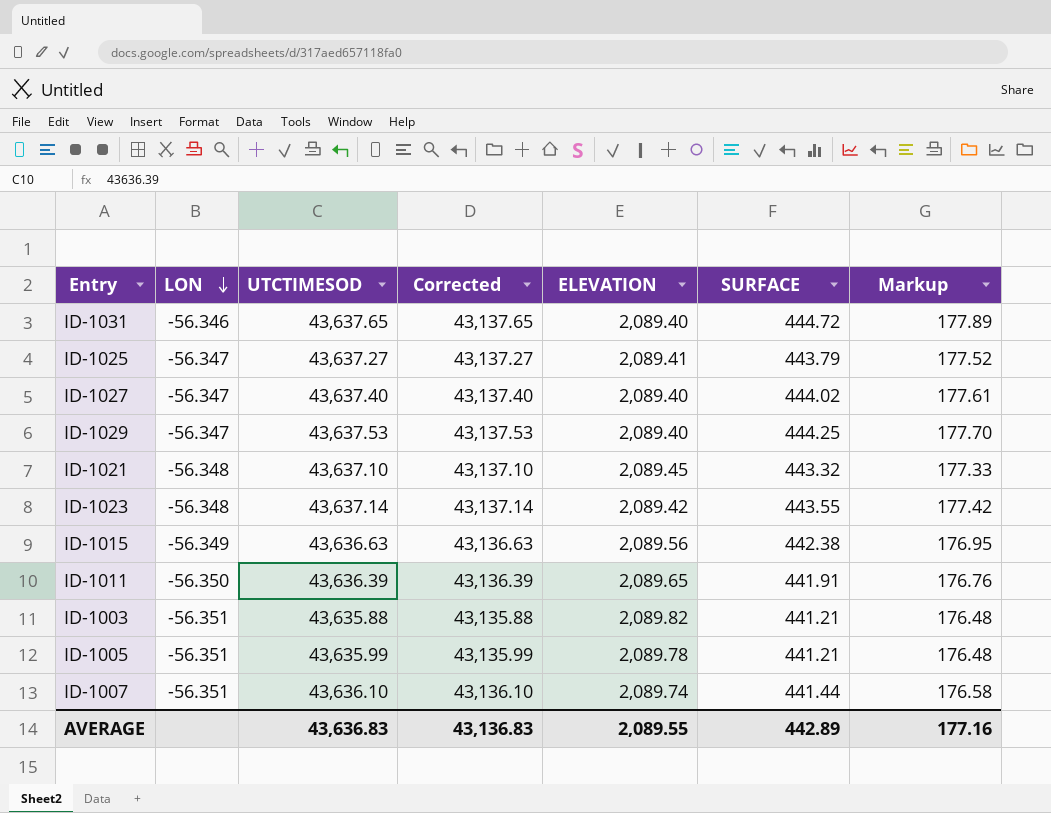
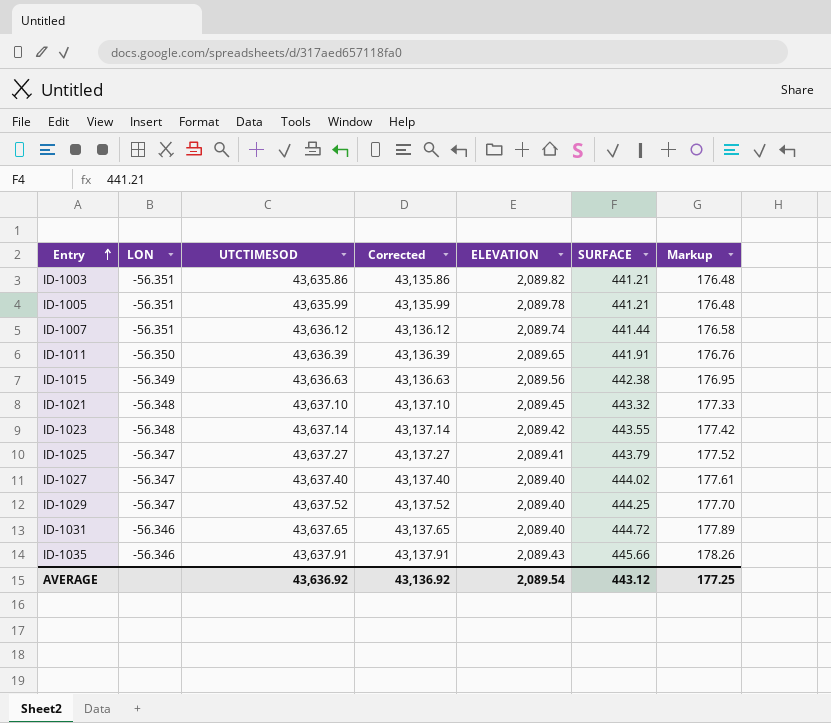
row order: LON descending -> Entry ascending
ID-1003 | UTCTIMESOD: 43,635.88 -> 43,635.86
ID-1003 | Corrected: 43,135.88 -> 43,135.86
ID-1007 | UTCTIMESOD: 43,636.10 -> 43,636.12
ID-1007 | Corrected: 43,136.10 -> 43,136.12
ID-1029 | UTCTIMESOD: 43,637.53 -> 43,637.52
ID-1029 | Corrected: 43,137.53 -> 43,137.52
row ID-1035: none -> -56.346 | 43,637.91 | 43,137.91 | 2,089.43 | 445.66 | 178.26
AVERAGE | UTCTIMESOD: 43,636.83 -> 43,636.92
AVERAGE | Corrected: 43,136.83 -> 43,136.92
AVERAGE | ELEVATION: 2,089.55 -> 2,089.54
AVERAGE | SURFACE: 442.89 -> 443.12
AVERAGE | Markup: 177.16 -> 177.25

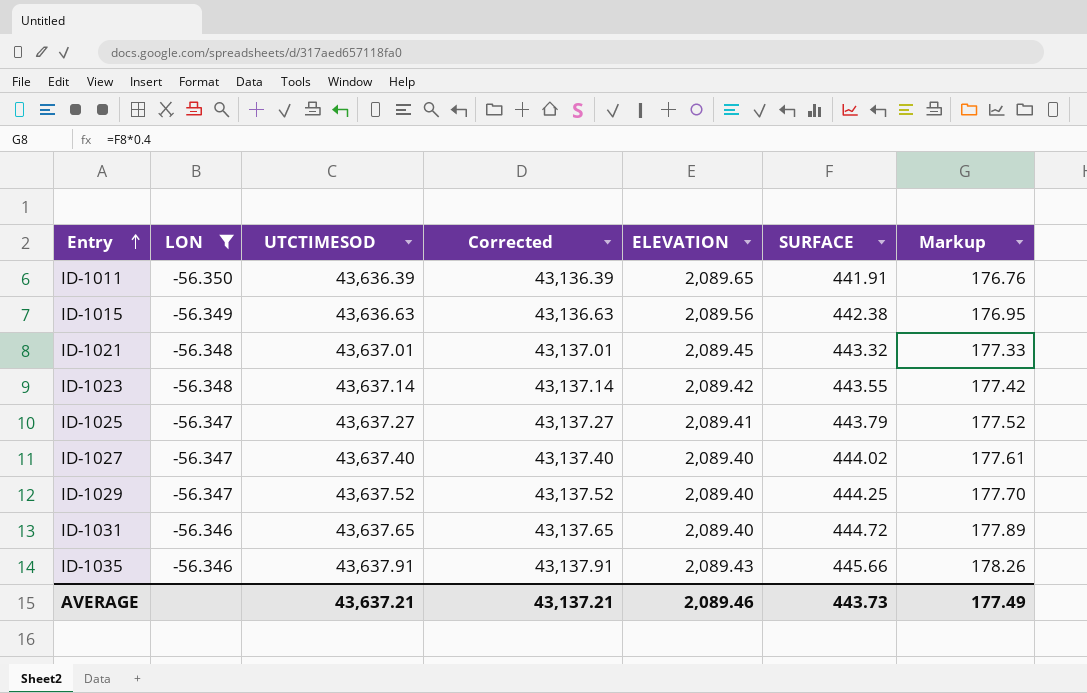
filter: none -> LON != -56.351
ID-1021 | UTCTIMESOD: 43,637.10 -> 43,637.01
ID-1021 | Corrected: 43,137.10 -> 43,137.01
AVERAGE | UTCTIMESOD: 43,636.92 -> 43,637.21
AVERAGE | Corrected: 43,136.92 -> 43,137.21
AVERAGE | ELEVATION: 2,089.54 -> 2,089.46
AVERAGE | SURFACE: 443.12 -> 443.73
AVERAGE | Markup: 177.25 -> 177.49

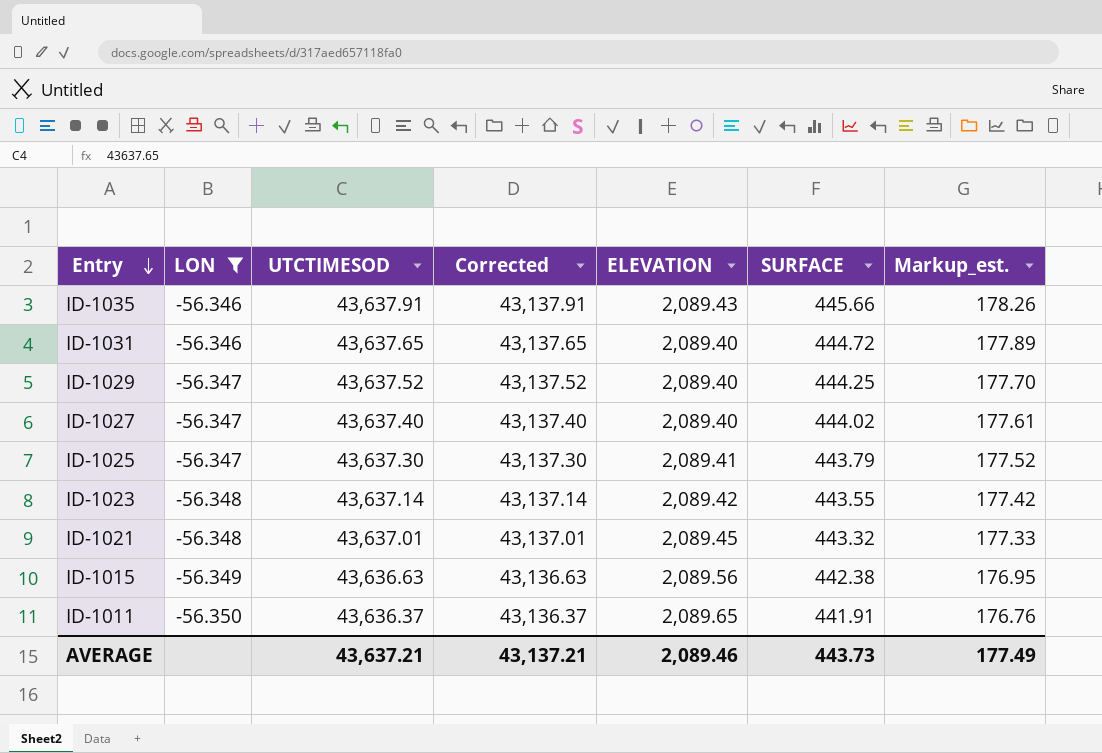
row order: Entry ascending -> Entry descending
column name: Markup -> Markup_est.
ID-1025 | UTCTIMESOD: 43,637.27 -> 43,637.30
ID-1025 | Corrected: 43,137.27 -> 43,137.30
ID-1011 | UTCTIMESOD: 43,636.39 -> 43,636.37
ID-1011 | Corrected: 43,136.39 -> 43,136.37

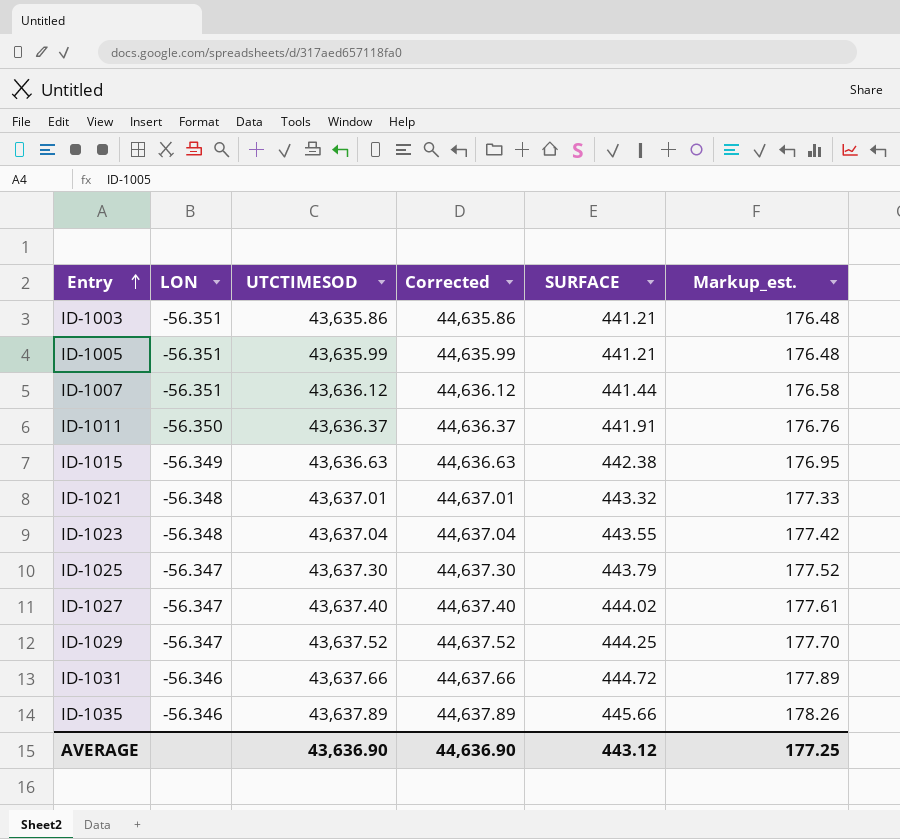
filter: LON != -56.351 -> none
row order: Entry descending -> Entry ascending
column ELEVATION | position: 5 -> none
column Corrected | formula: [UTCTIMESOD] - 500 -> [UTCTIMESOD] + 1000
ID-1023 | UTCTIMESOD: 43,637.14 -> 43,637.04
ID-1031 | UTCTIMESOD: 43,637.65 -> 43,637.66
ID-1035 | UTCTIMESOD: 43,637.91 -> 43,637.89
AVERAGE | UTCTIMESOD: 43,637.21 -> 43,636.90
AVERAGE | Corrected: 43,137.21 -> 44,636.90
AVERAGE | SURFACE: 443.73 -> 443.12
AVERAGE | Markup_est.: 177.49 -> 177.25

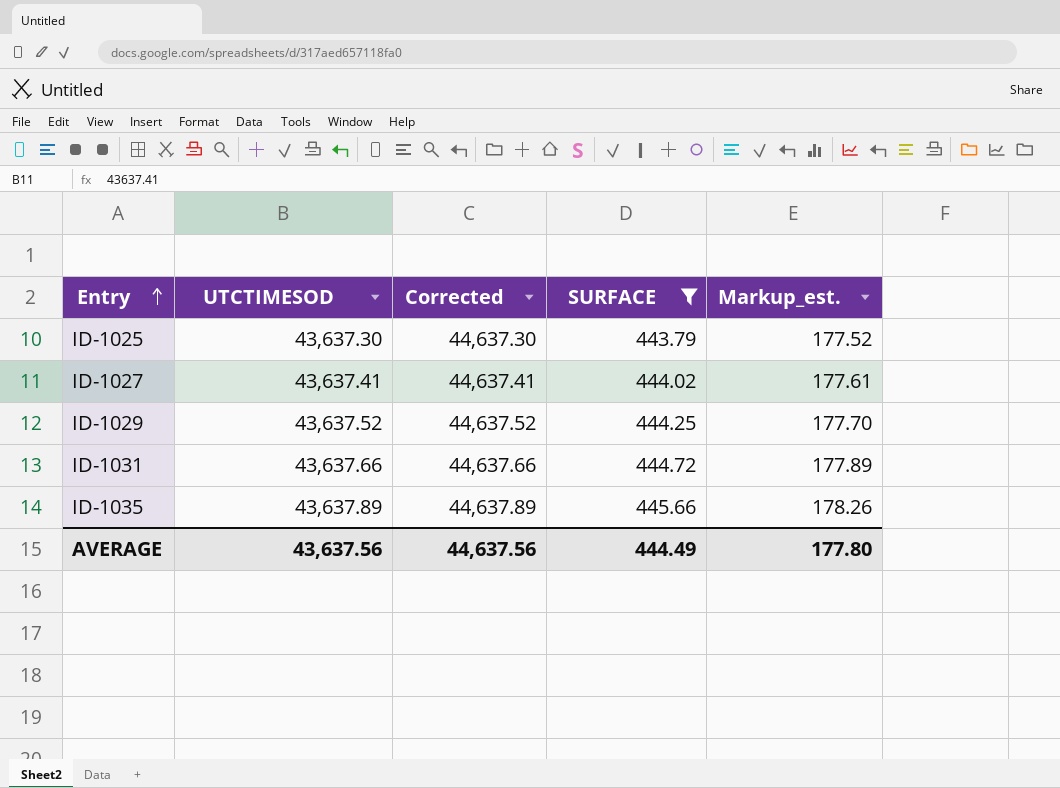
filter: none -> SURFACE >= 443.79
column LON | position: 2 -> none
ID-1027 | UTCTIMESOD: 43,637.40 -> 43,637.41
ID-1027 | Corrected: 44,637.40 -> 44,637.41
AVERAGE | UTCTIMESOD: 43,636.90 -> 43,637.56
AVERAGE | Corrected: 44,636.90 -> 44,637.56
AVERAGE | SURFACE: 443.12 -> 444.49
AVERAGE | Markup_est.: 177.25 -> 177.80

